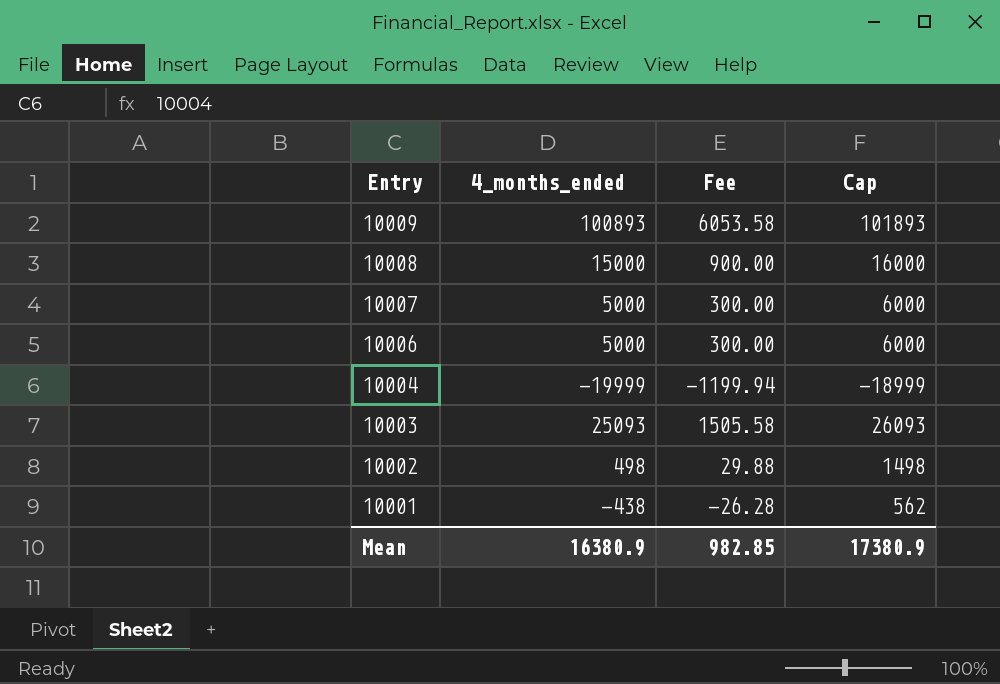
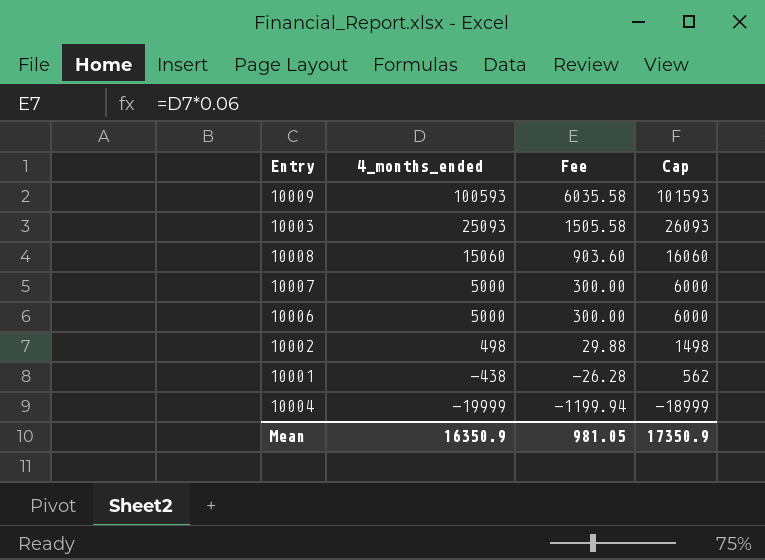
row order: Entry descending -> 4_months_ended descending
10009 | 4_months_ended: 100893 -> 100593
10009 | Fee: 6053.58 -> 6035.58
10009 | Cap: 101893 -> 101593
10008 | 4_months_ended: 15000 -> 15060
10008 | Fee: 900.00 -> 903.60
10008 | Cap: 16000 -> 16060
Mean | 4_months_ended: 16380.9 -> 16350.9
Mean | Fee: 982.85 -> 981.05
Mean | Cap: 17380.9 -> 17350.9

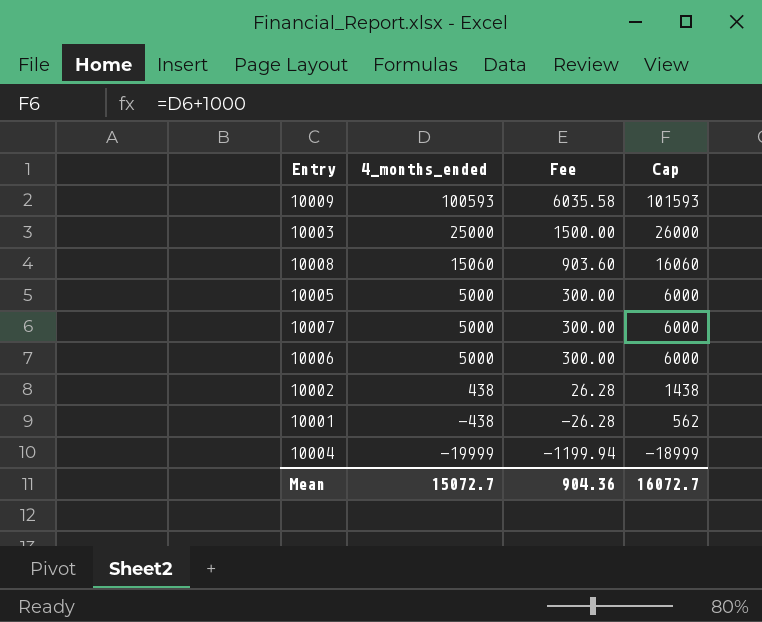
10003 | 4_months_ended: 25093 -> 25000
10003 | Fee: 1505.58 -> 1500.00
10003 | Cap: 26093 -> 26000
row 10005: none -> 5000 | 300.00 | 6000
10002 | 4_months_ended: 498 -> 438
10002 | Fee: 29.88 -> 26.28
10002 | Cap: 1498 -> 1438
Mean | 4_months_ended: 16350.9 -> 15072.7
Mean | Fee: 981.05 -> 904.36
Mean | Cap: 17350.9 -> 16072.7

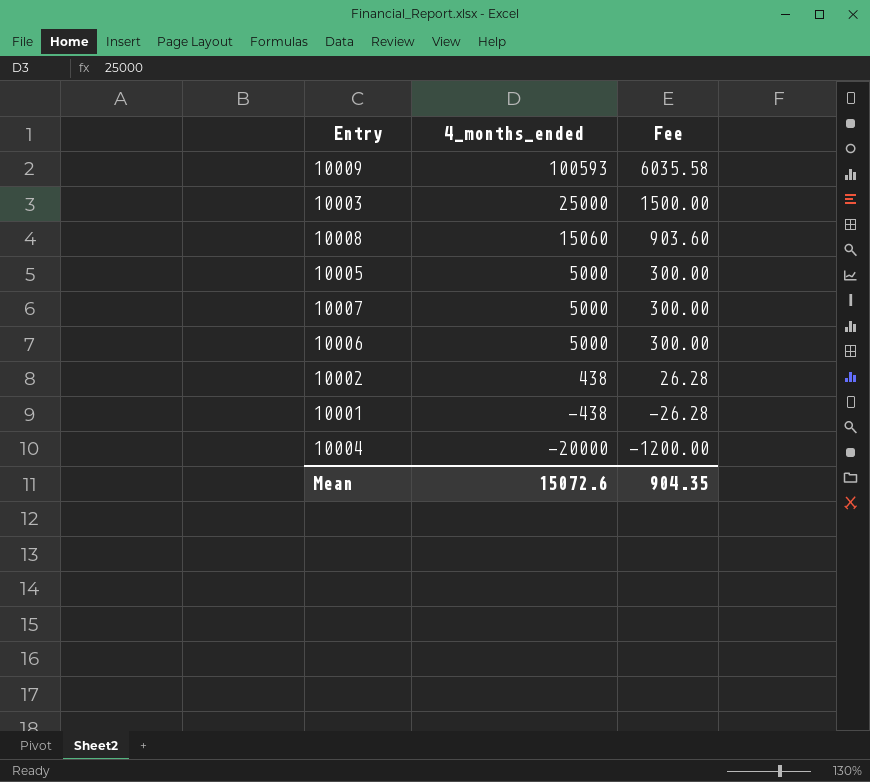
column Cap | formula: [4_months_ended] + 1000 -> none
10004 | 4_months_ended: -19999 -> -20000
10004 | Fee: -1199.94 -> -1200.00
Mean | 4_months_ended: 15072.7 -> 15072.6
Mean | Fee: 904.36 -> 904.35

